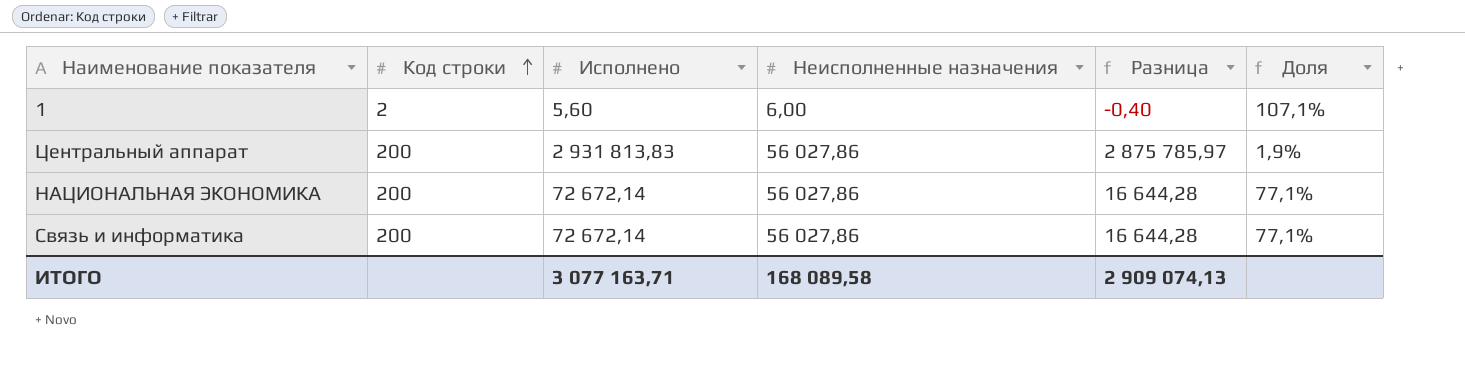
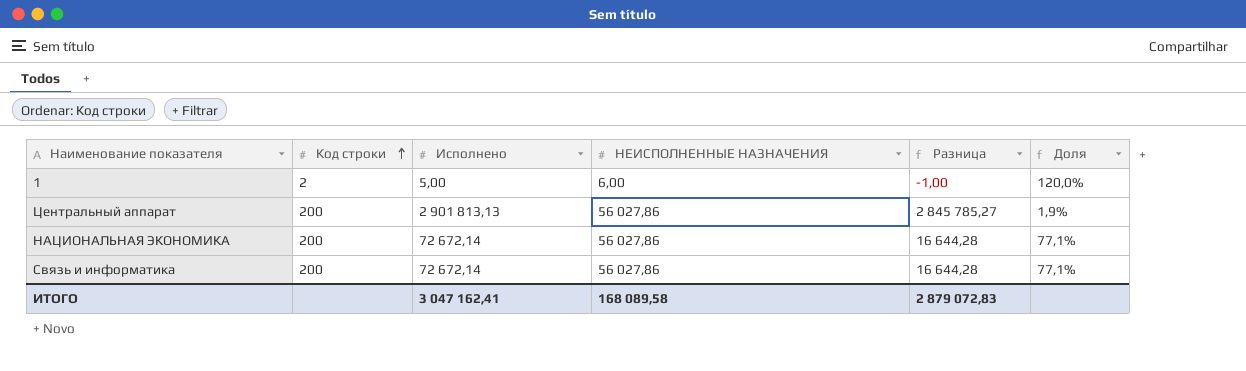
column name: Неисполненные назначения -> НЕИСПОЛНЕННЫЕ НАЗНАЧЕНИЯ
1 | Исполнено: 5,60 -> 5,00
1 | Разница: -0,40 -> -1,00
1 | Доля: 107,1% -> 120,0%
Центральный аппарат | Исполнено: 2 931 813,83 -> 2 901 813,13
Центральный аппарат | Разница: 2 875 785,97 -> 2 845 785,27
ИТОГО | Исполнено: 3 077 163,71 -> 3 047 162,41
ИТОГО | Разница: 2 909 074,13 -> 2 879 072,83

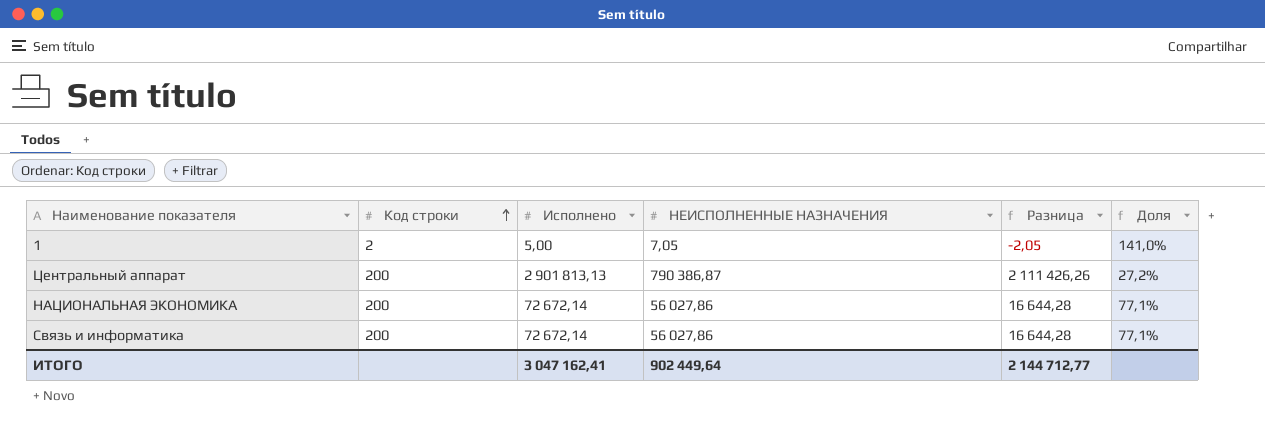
1 | НЕИСПОЛНЕННЫЕ НАЗНАЧЕНИЯ: 6,00 -> 7,05
1 | Разница: -1,00 -> -2,05
1 | Доля: 120,0% -> 141,0%
Центральный аппарат | НЕИСПОЛНЕННЫЕ НАЗНАЧЕНИЯ: 56 027,86 -> 790 386,87
Центральный аппарат | Разница: 2 845 785,27 -> 2 111 426,26
Центральный аппарат | Доля: 1,9% -> 27,2%
ИТОГО | НЕИСПОЛНЕННЫЕ НАЗНАЧЕНИЯ: 168 089,58 -> 902 449,64
ИТОГО | Разница: 2 879 072,83 -> 2 144 712,77

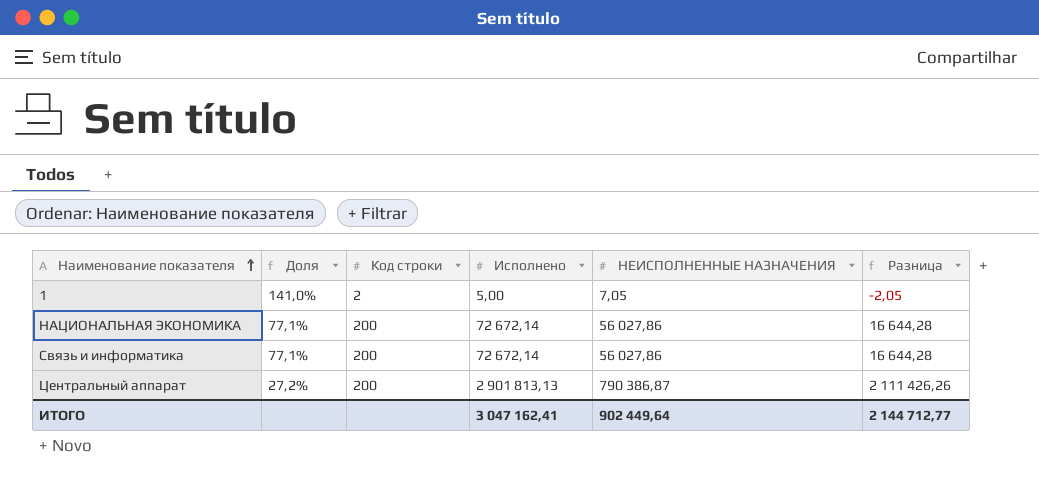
row order: Код строки ascending -> Наименование показателя ascending
column Доля | position: 6 -> 2

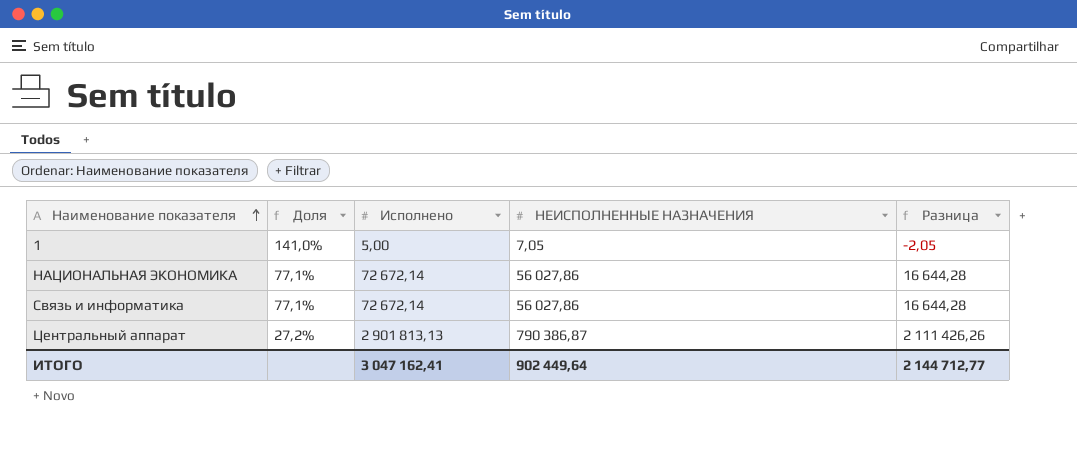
column Код строки | position: 3 -> none

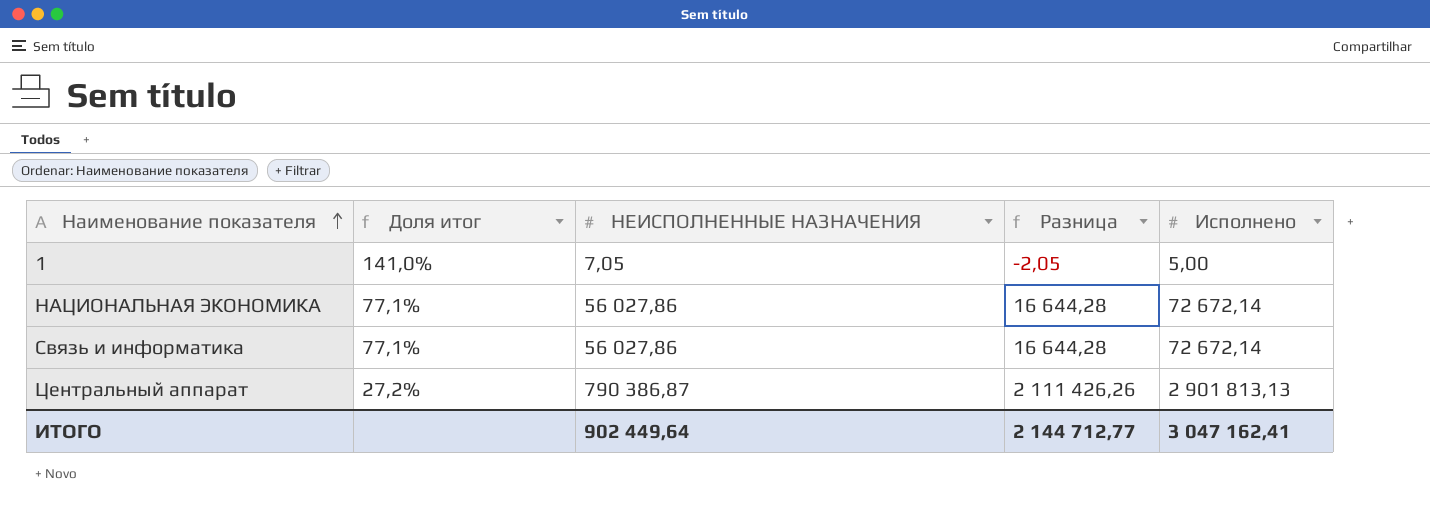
column name: Доля -> Доля итог
column Исполнено | position: 3 -> 5

